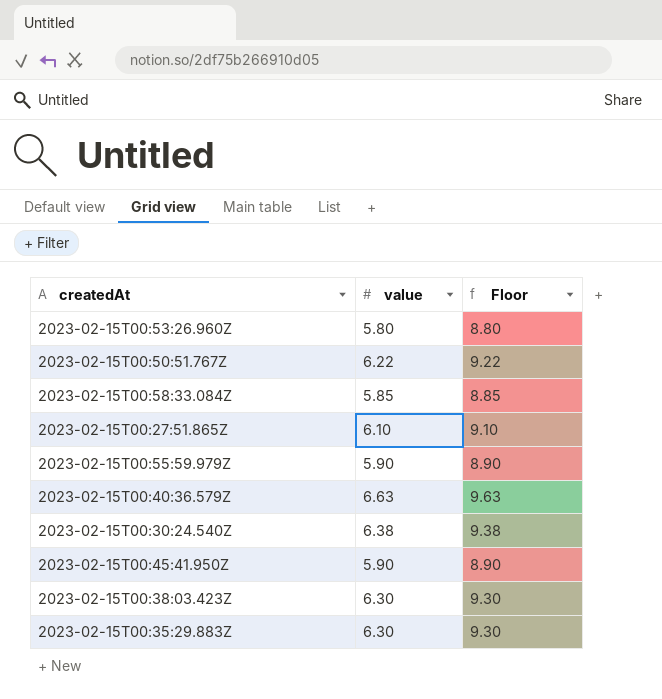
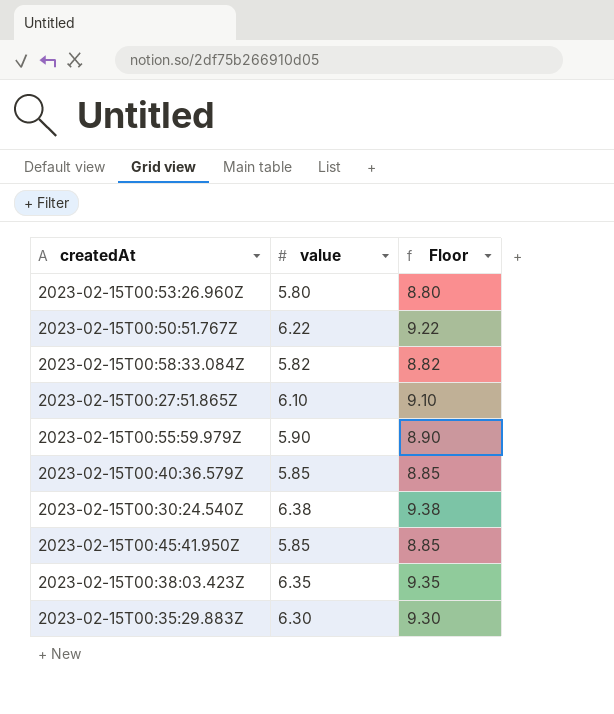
2023-02-15T00:58:33.084Z | value: 5.85 -> 5.82
2023-02-15T00:58:33.084Z | Floor: 8.85 -> 8.82
2023-02-15T00:40:36.579Z | value: 6.63 -> 5.85
2023-02-15T00:40:36.579Z | Floor: 9.63 -> 8.85
2023-02-15T00:45:41.950Z | value: 5.90 -> 5.85
2023-02-15T00:45:41.950Z | Floor: 8.90 -> 8.85
2023-02-15T00:38:03.423Z | value: 6.30 -> 6.35
2023-02-15T00:38:03.423Z | Floor: 9.30 -> 9.35

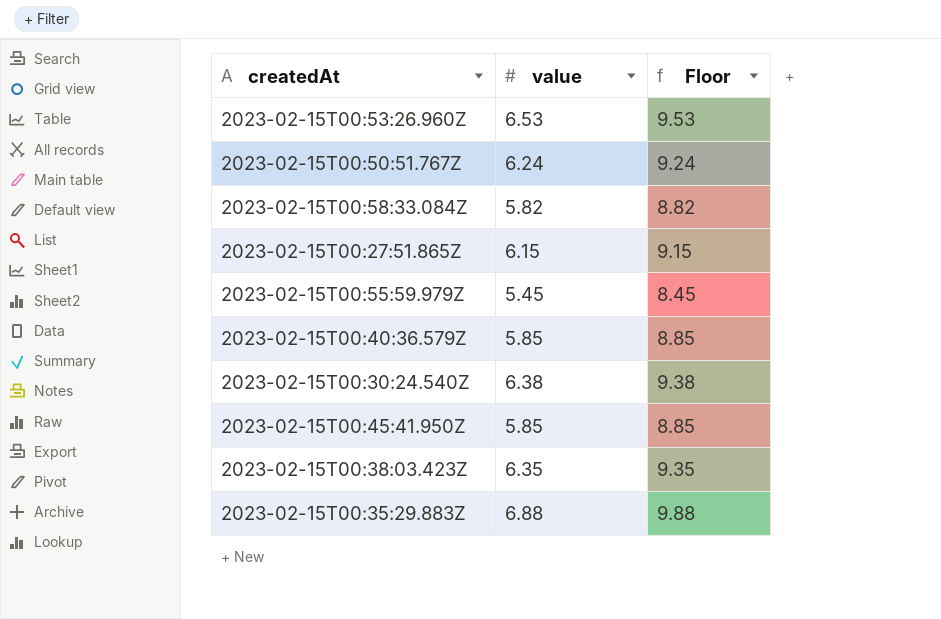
2023-02-15T00:53:26.960Z | value: 5.80 -> 6.53
2023-02-15T00:53:26.960Z | Floor: 8.80 -> 9.53
2023-02-15T00:50:51.767Z | value: 6.22 -> 6.24
2023-02-15T00:50:51.767Z | Floor: 9.22 -> 9.24
2023-02-15T00:27:51.865Z | value: 6.10 -> 6.15
2023-02-15T00:27:51.865Z | Floor: 9.10 -> 9.15
2023-02-15T00:55:59.979Z | value: 5.90 -> 5.45
2023-02-15T00:55:59.979Z | Floor: 8.90 -> 8.45
2023-02-15T00:35:29.883Z | value: 6.30 -> 6.88
2023-02-15T00:35:29.883Z | Floor: 9.30 -> 9.88

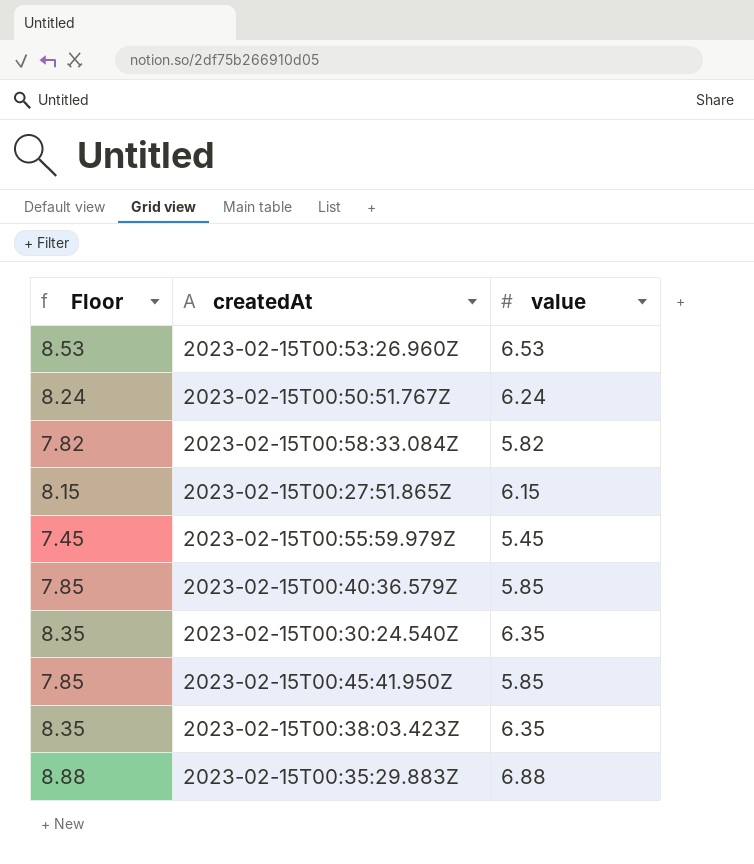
column Floor | formula: [value] + 3 -> [value] + 2
column Floor | position: 3 -> 1
2023-02-15T00:30:24.540Z | value: 6.38 -> 6.35

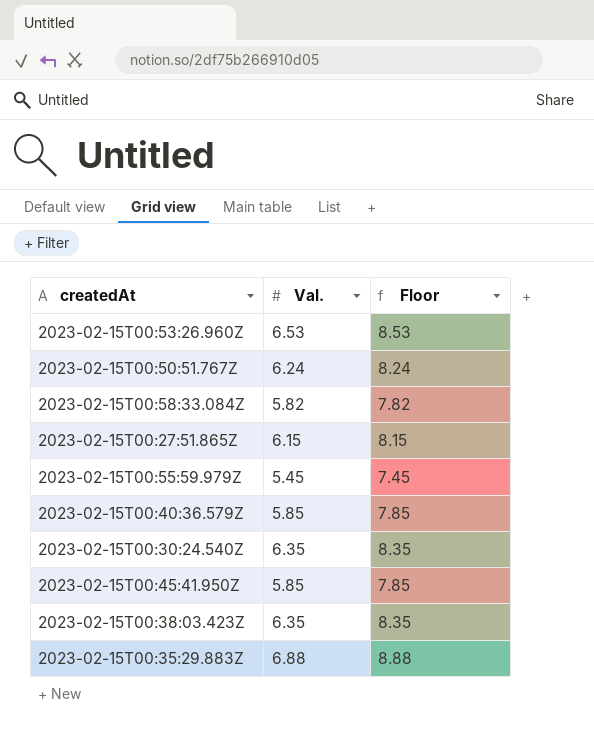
column name: value -> Val.
column Floor | position: 1 -> 3

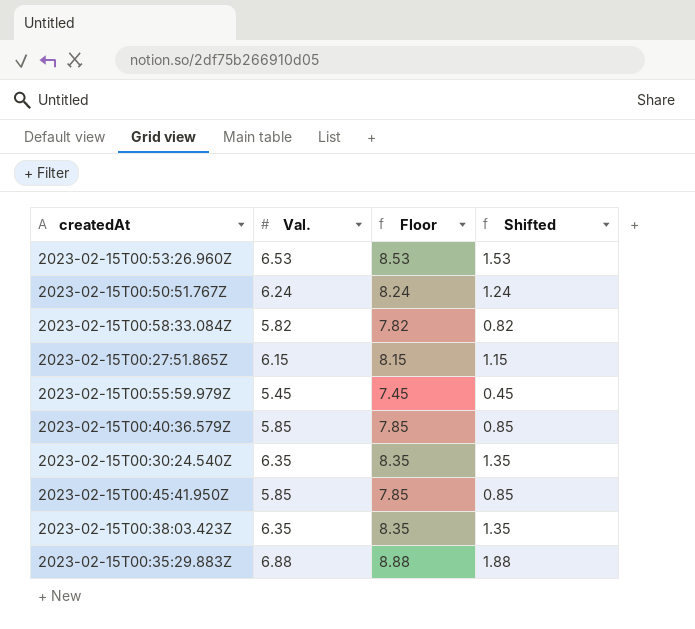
column Shifted | formula: none -> [Val.] - 5

